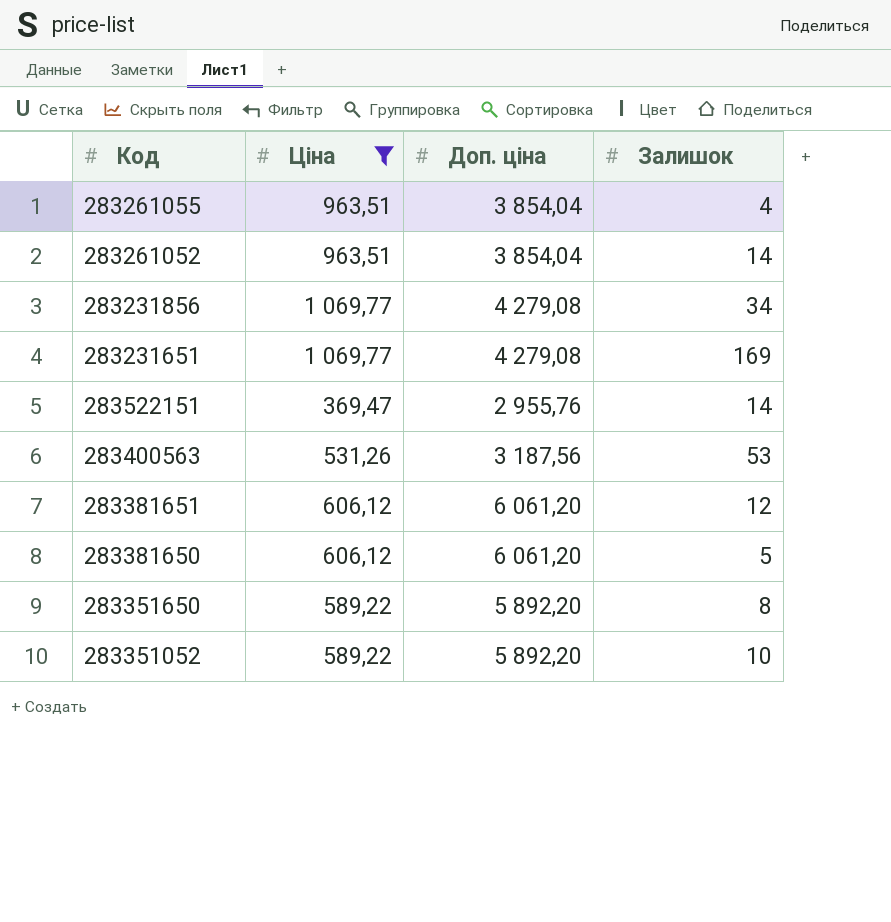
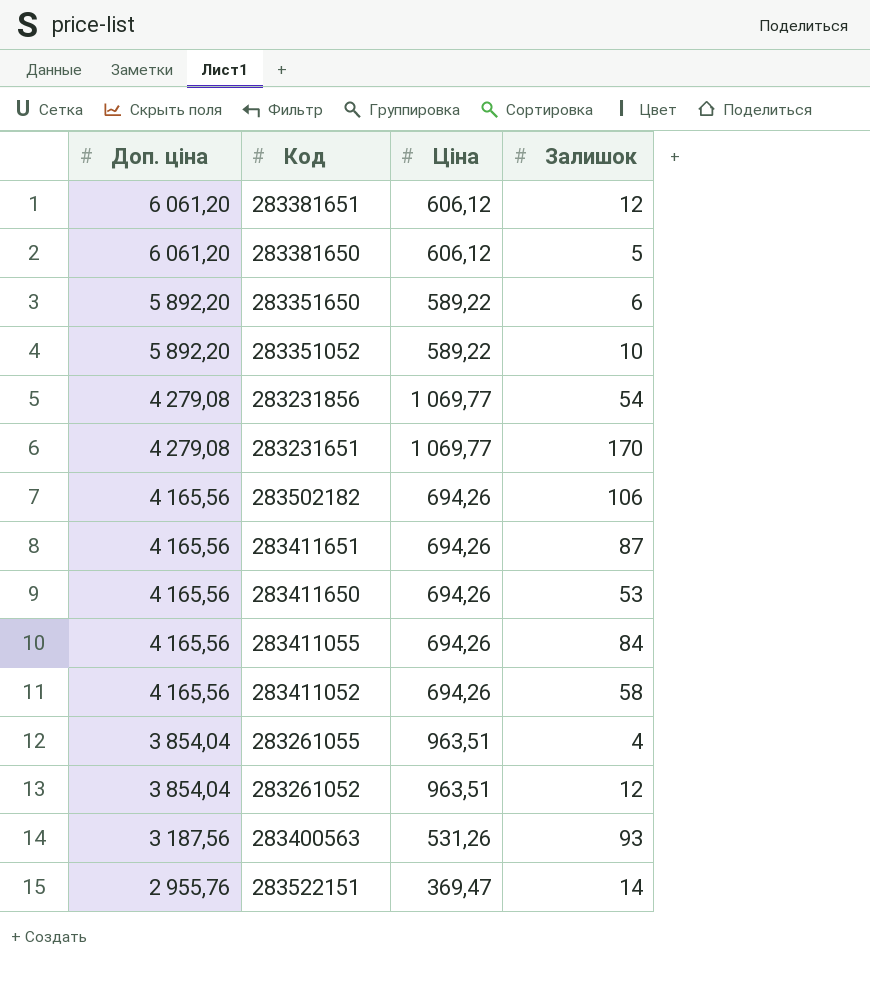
filter: Ціна != 694,26 -> none
row order: none -> Доп. ціна descending
column Доп. ціна | position: 3 -> 1
283351650 | Залишок: 8 -> 6
283231856 | Залишок: 34 -> 54
283231651 | Залишок: 169 -> 170
283261052 | Залишок: 14 -> 12
283400563 | Залишок: 53 -> 93

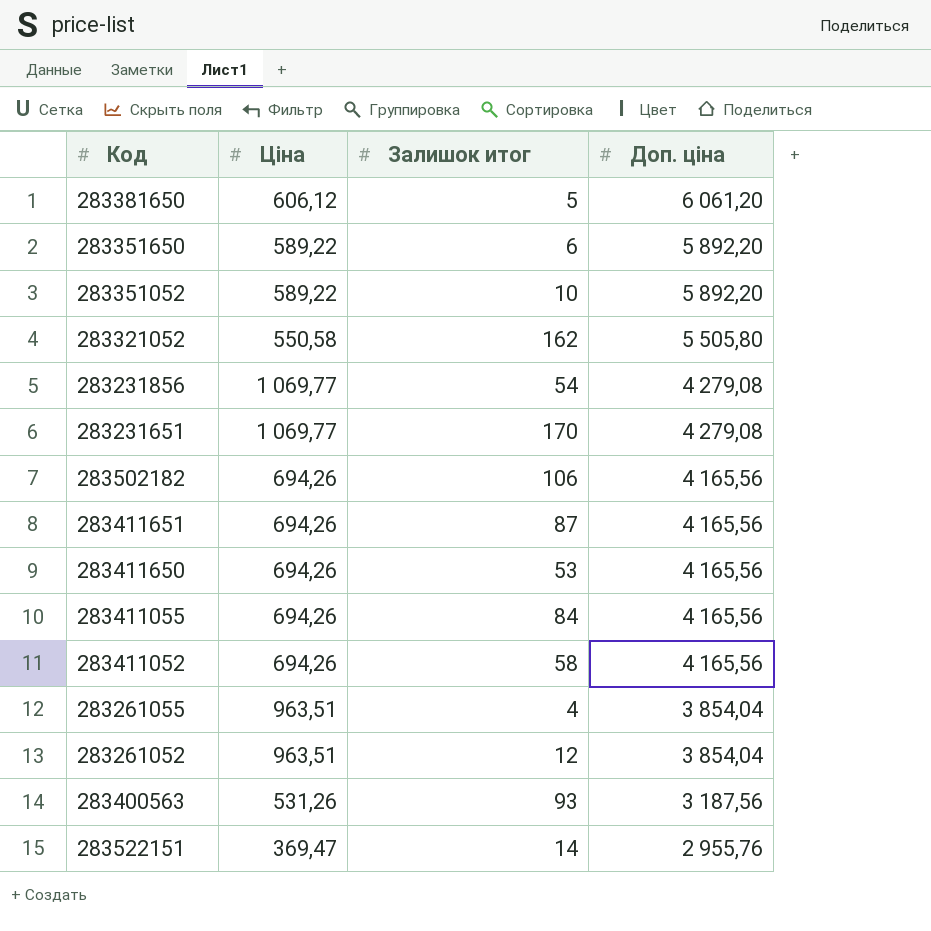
column name: Залишок -> Залишок итог
column Доп. ціна | position: 1 -> 4
row 283381651: 6 061,20 | 606,12 | 12 -> none
row 283321052: none -> 550,58 | 162 | 5 505,80

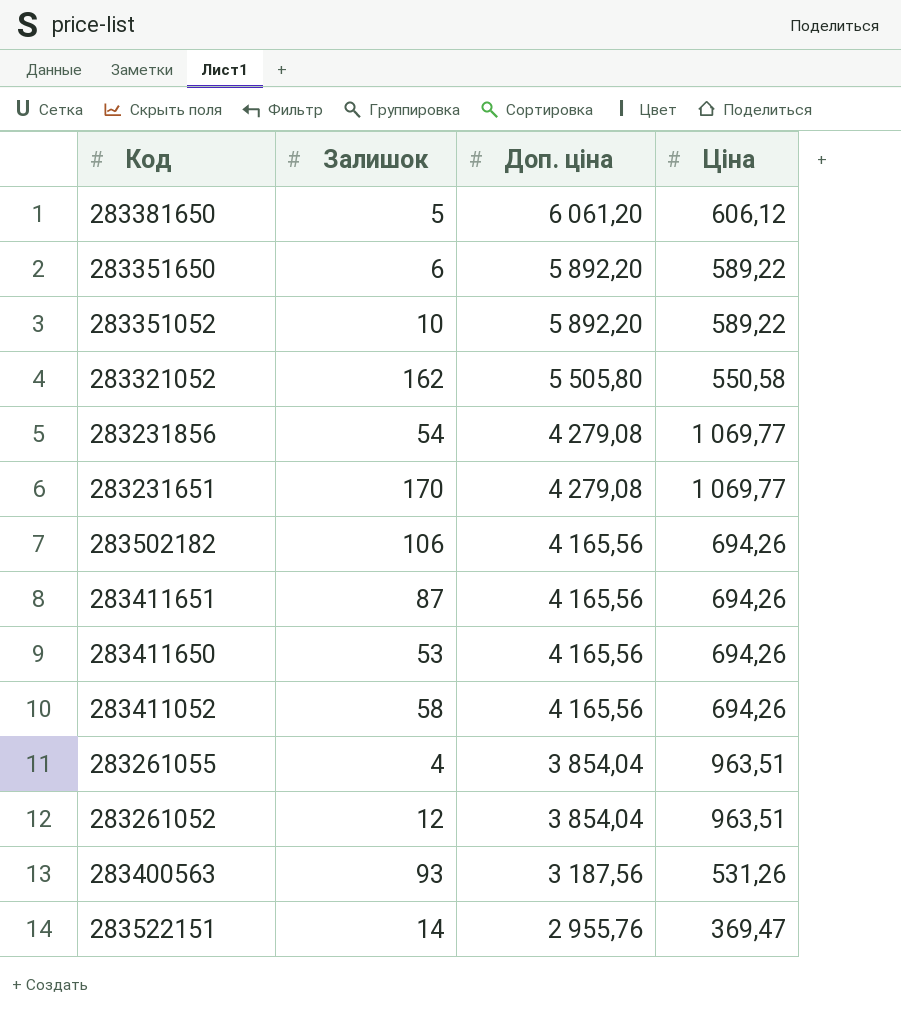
column name: Залишок итог -> Залишок
column Ціна | position: 2 -> 4
row 283411055: 694,26 | 84 | 4 165,56 -> none

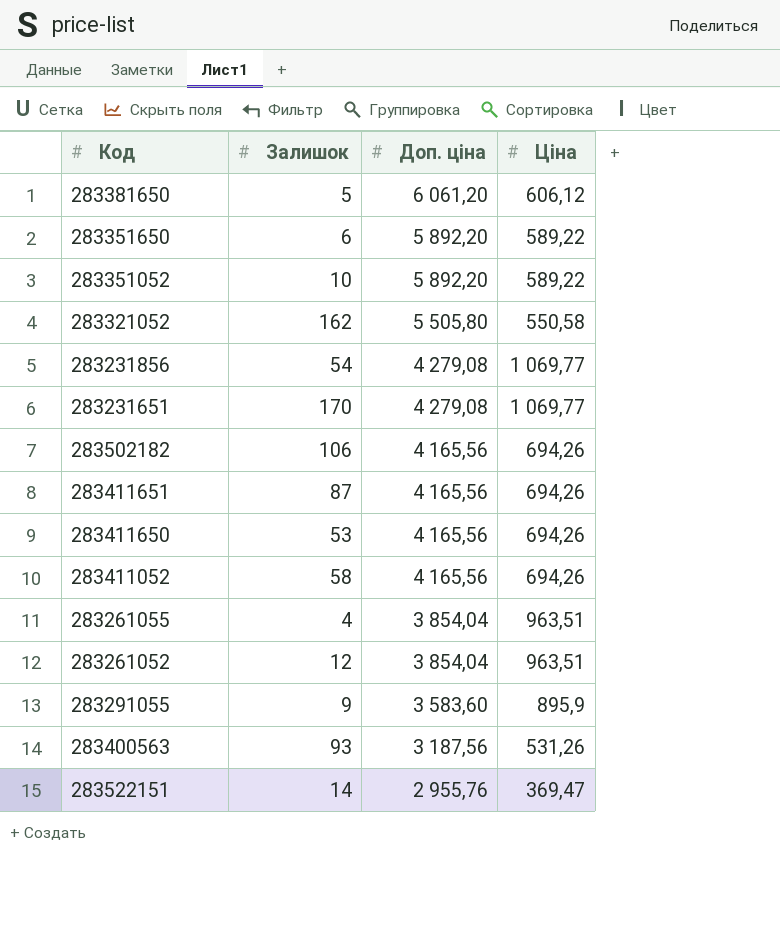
row 283291055: none -> 9 | 3 583,60 | 895,9

